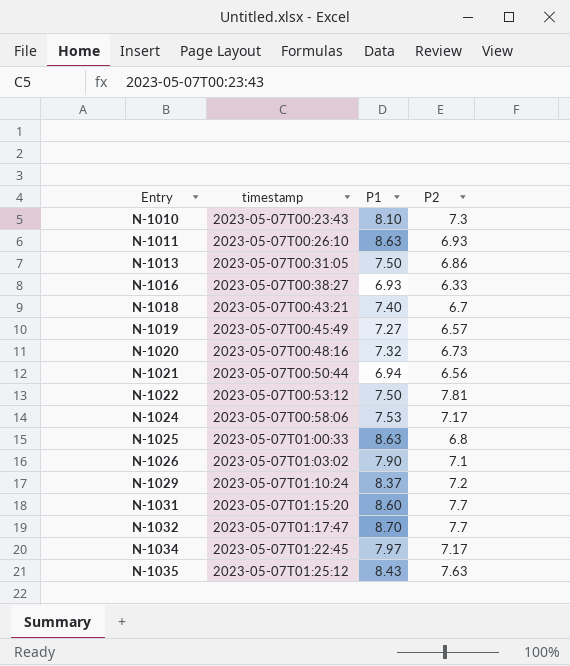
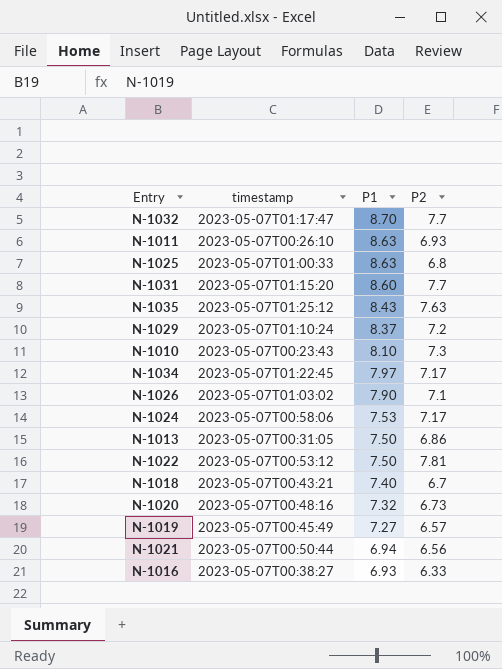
row order: Entry ascending -> P1 descending

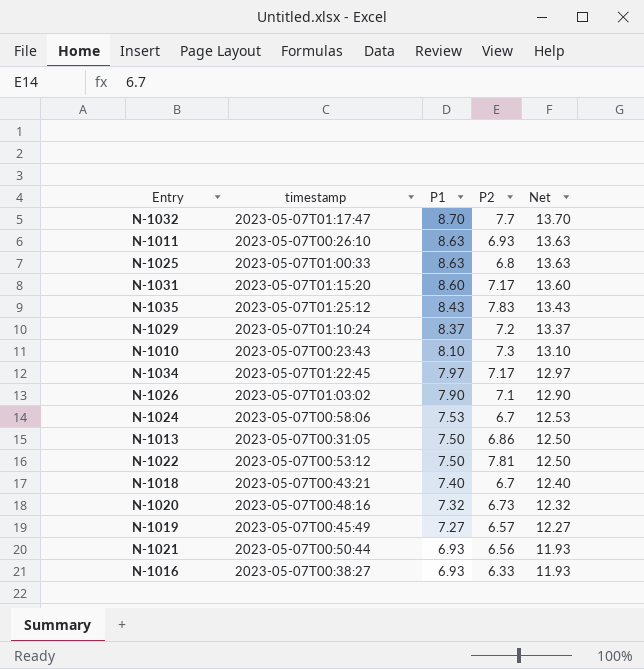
column Net | formula: none -> [P1] + 5
N-1031 | P2: 7.7 -> 7.17
N-1035 | P2: 7.63 -> 7.83
N-1024 | P2: 7.17 -> 6.7
N-1021 | P1: 6.94 -> 6.93

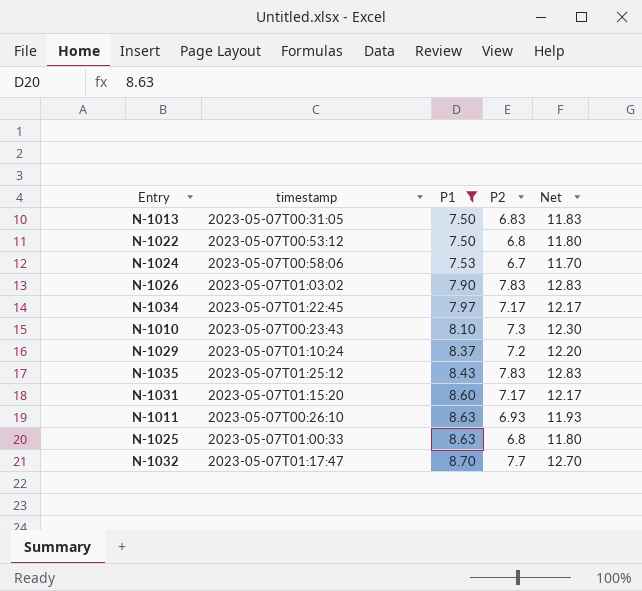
filter: none -> P1 >= 7.50
row order: P1 descending -> P1 ascending
column Net | formula: [P1] + 5 -> [P2] + 5
N-1013 | P2: 6.86 -> 6.83
N-1022 | P2: 7.81 -> 6.8
N-1026 | P2: 7.1 -> 7.83

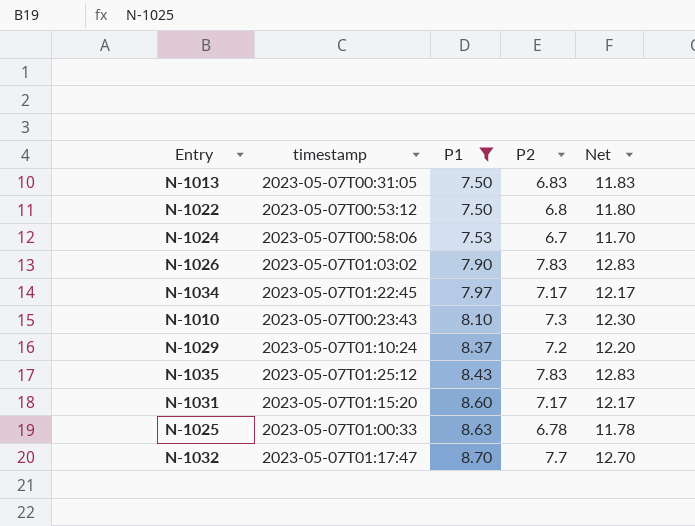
row N-1011: 2023-05-07T00:26:10 | 8.63 | 6.93 | 11.93 -> none
N-1025 | P2: 6.8 -> 6.78
N-1025 | Net: 11.80 -> 11.78

